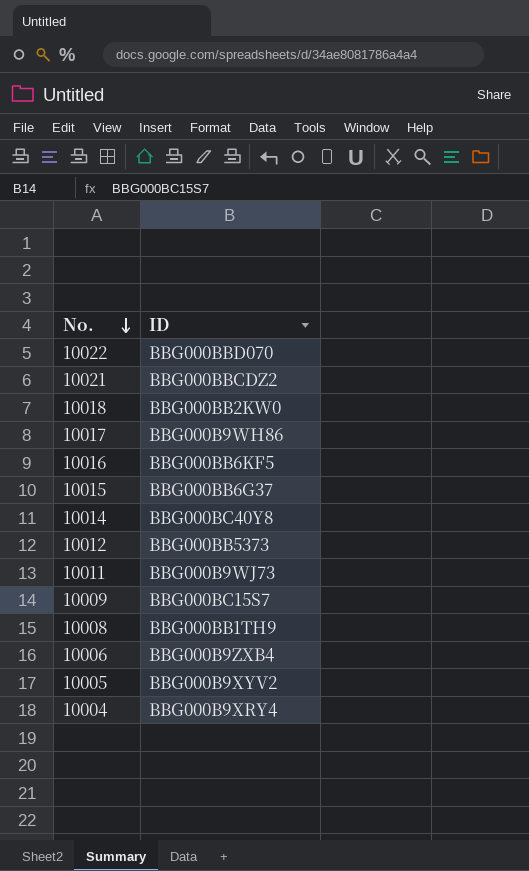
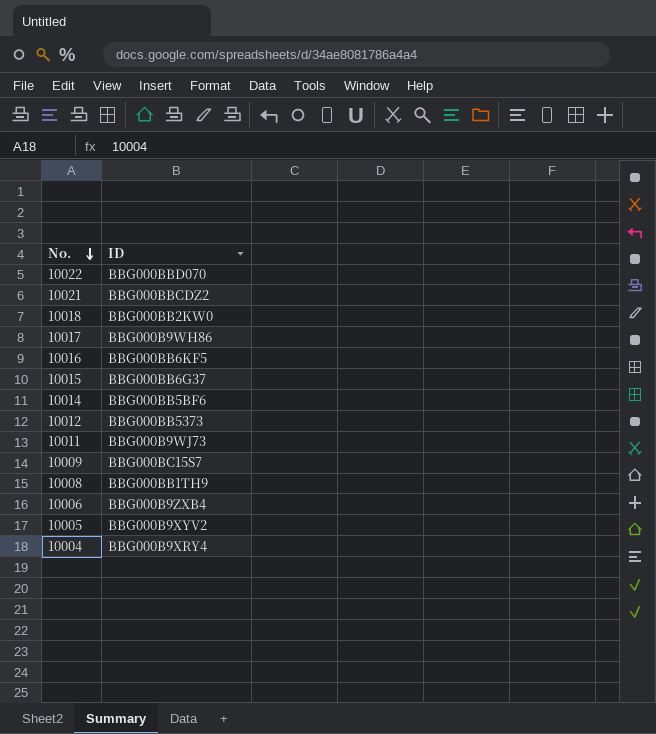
10014 | ID: BBG000BC40Y8 -> BBG000BB5BF6

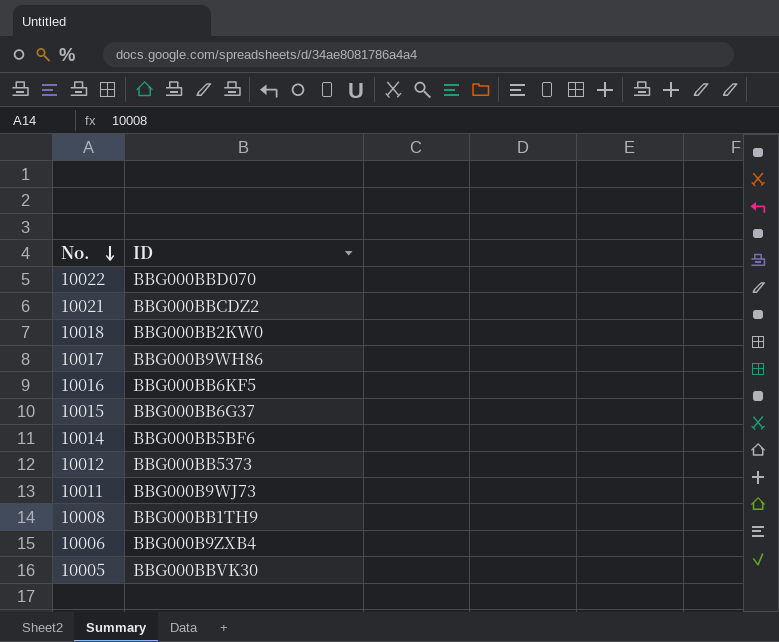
row 10009: BBG000BC15S7 -> none
row 10004: BBG000B9XRY4 -> none
10005 | ID: BBG000B9XYV2 -> BBG000BBVK30

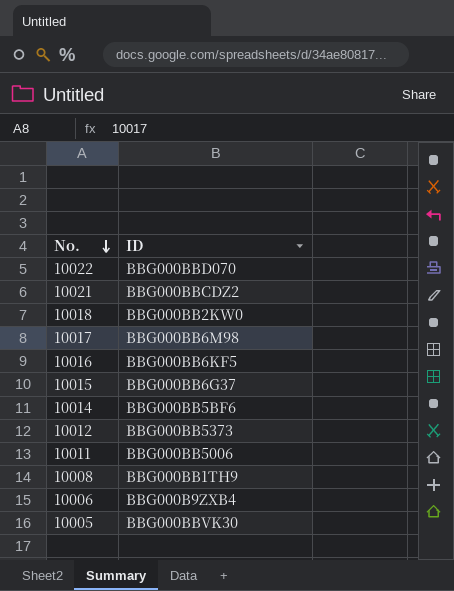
10017 | ID: BBG000B9WH86 -> BBG000BB6M98
10011 | ID: BBG000B9WJ73 -> BBG000BB5006

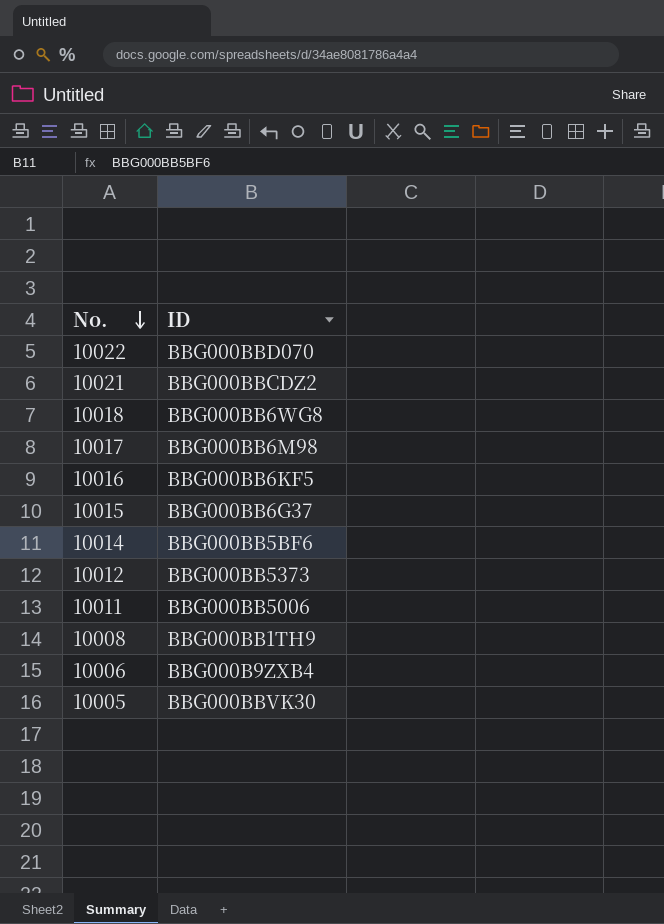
10018 | ID: BBG000BB2KW0 -> BBG000BB6WG8

